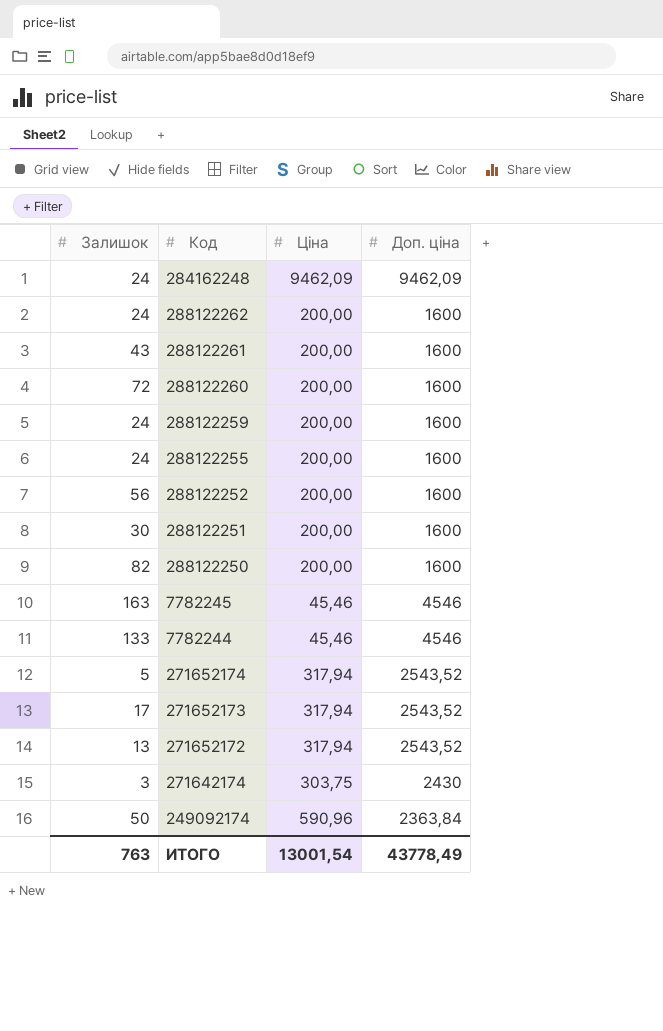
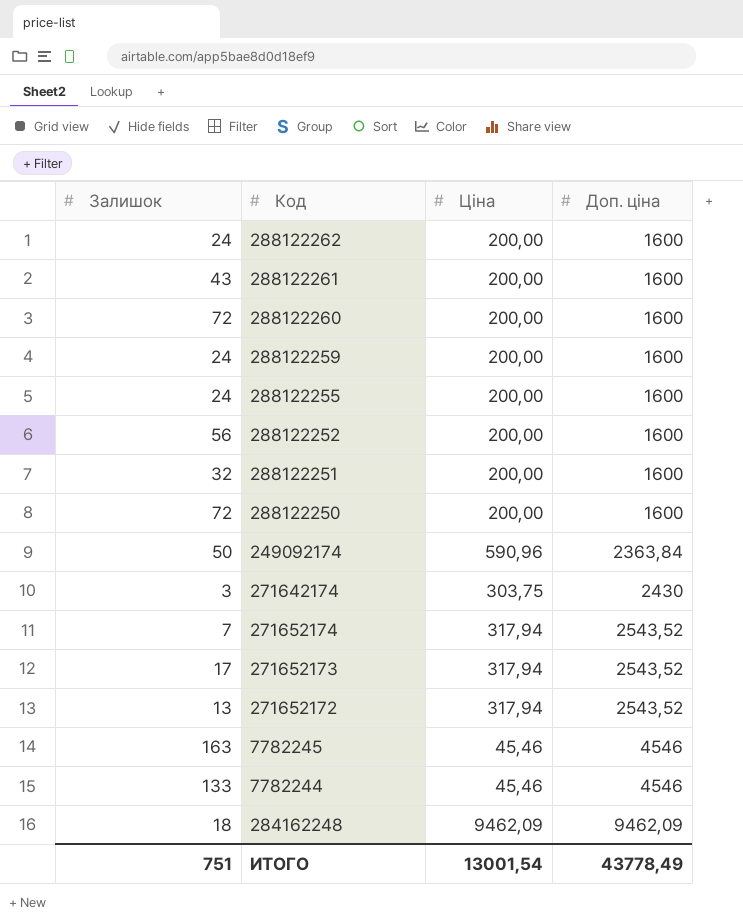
row order: none -> Доп. ціна ascending
288122251 | Залишок: 30 -> 32
288122250 | Залишок: 82 -> 72
271652174 | Залишок: 5 -> 7
284162248 | Залишок: 24 -> 18
ИТОГО | Залишок: 763 -> 751

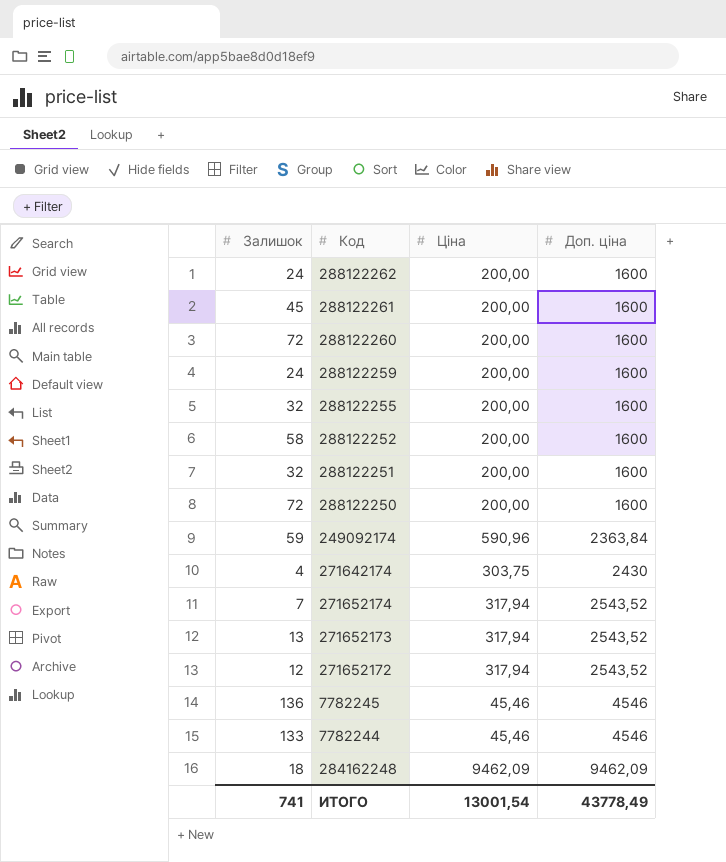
288122261 | Залишок: 43 -> 45
288122255 | Залишок: 24 -> 32
288122252 | Залишок: 56 -> 58
249092174 | Залишок: 50 -> 59
271642174 | Залишок: 3 -> 4
271652173 | Залишок: 17 -> 13
271652172 | Залишок: 13 -> 12
7782245 | Залишок: 163 -> 136
ИТОГО | Залишок: 751 -> 741

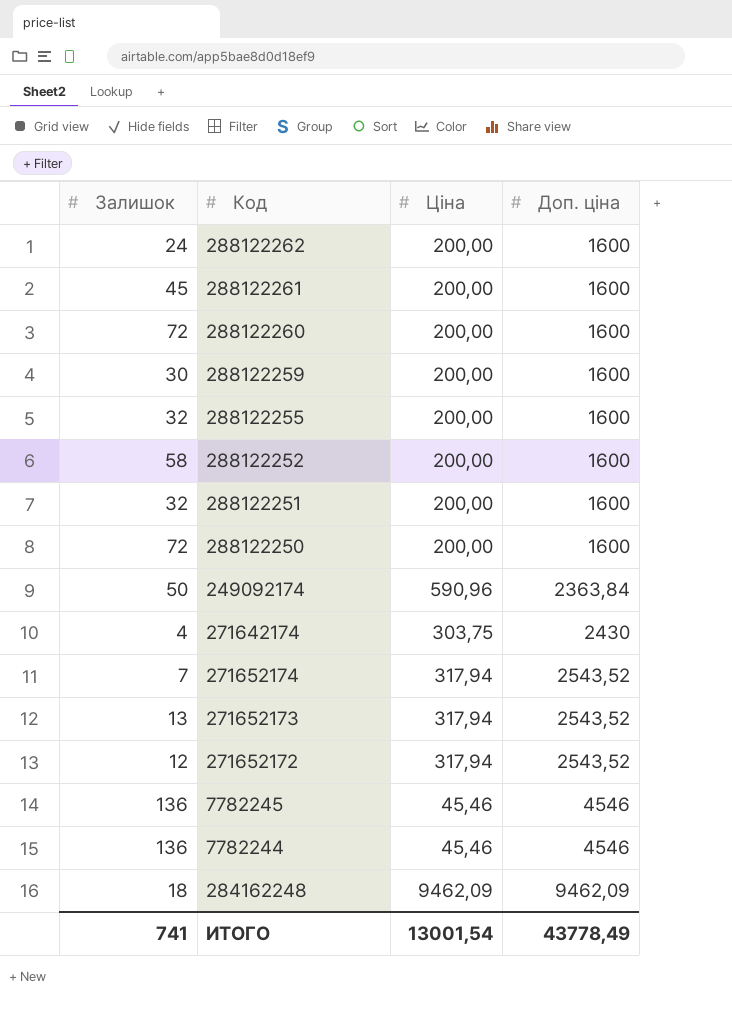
288122259 | Залишок: 24 -> 30
249092174 | Залишок: 59 -> 50
7782244 | Залишок: 133 -> 136

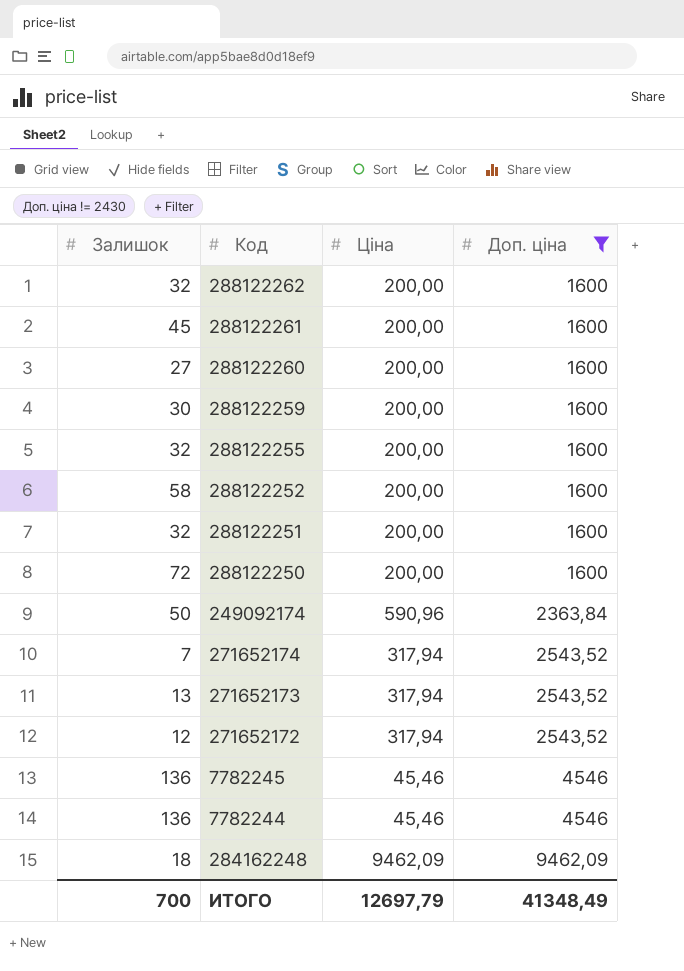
filter: none -> Доп. ціна != 2430
288122262 | Залишок: 24 -> 32
288122260 | Залишок: 72 -> 27
ИТОГО | Залишок: 741 -> 700
ИТОГО | Ціна: 13001,54 -> 12697,79
ИТОГО | Доп. ціна: 43778,49 -> 41348,49

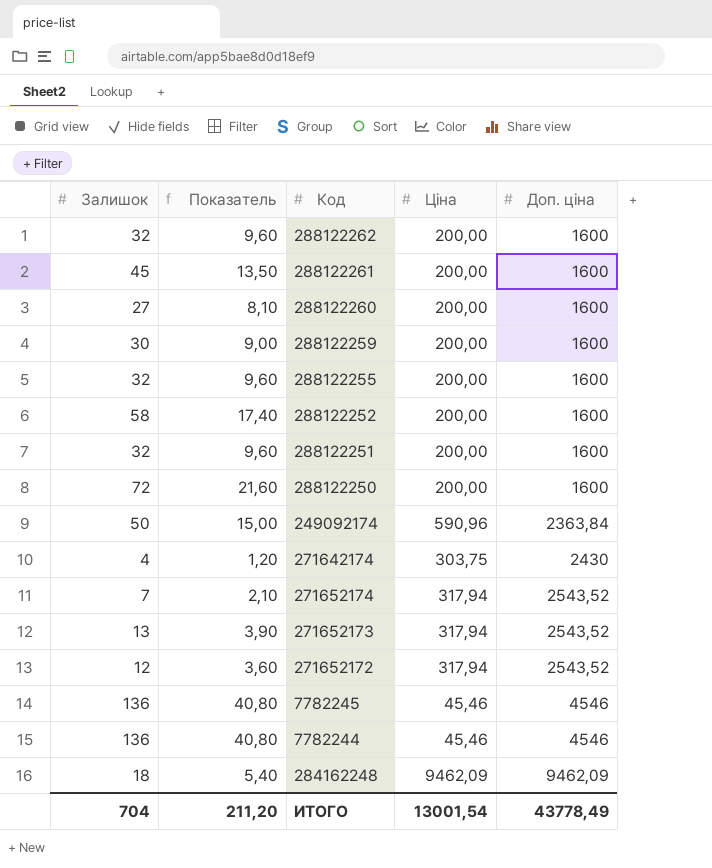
filter: Доп. ціна != 2430 -> none
column Показатель | formula: none -> [Залишок] * 0,3
ИТОГО | Залишок: 700 -> 704
ИТОГО | Ціна: 12697,79 -> 13001,54
ИТОГО | Доп. ціна: 41348,49 -> 43778,49

